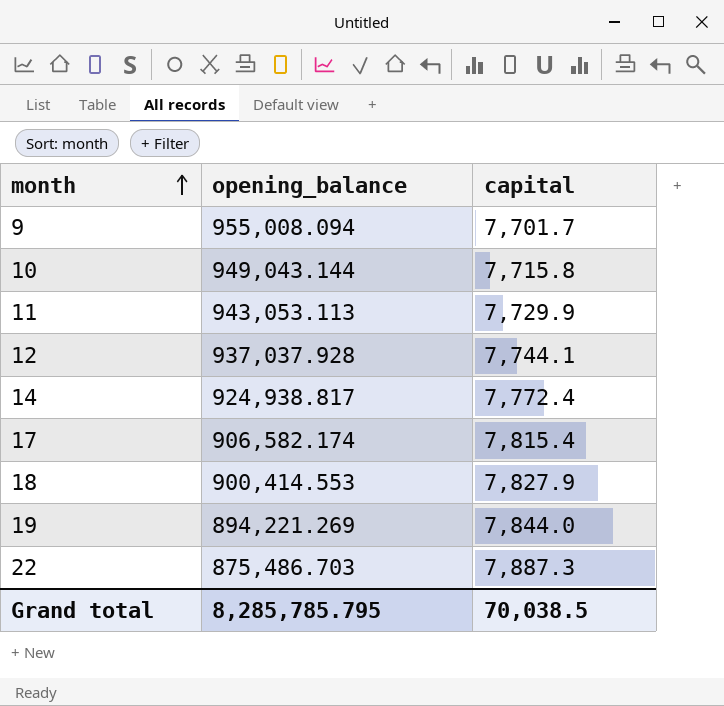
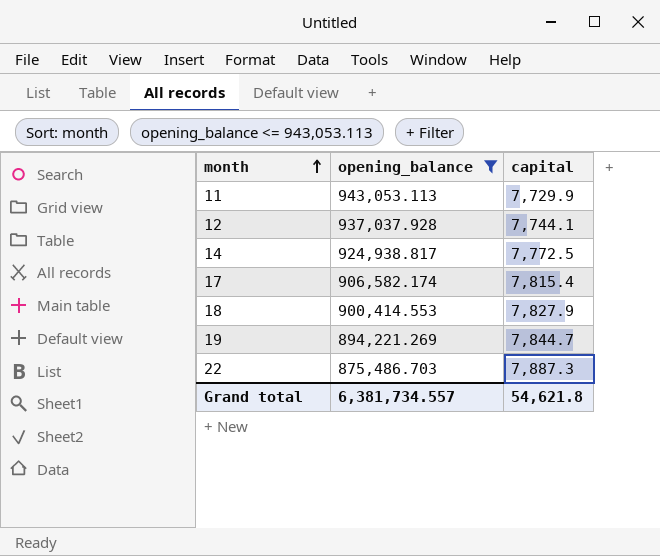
filter: none -> opening_balance <= 943,053.113
14 | capital: 7,772.4 -> 7,772.5
19 | capital: 7,844.0 -> 7,844.7
Grand total | opening_balance: 8,285,785.795 -> 6,381,734.557
Grand total | capital: 70,038.5 -> 54,621.8

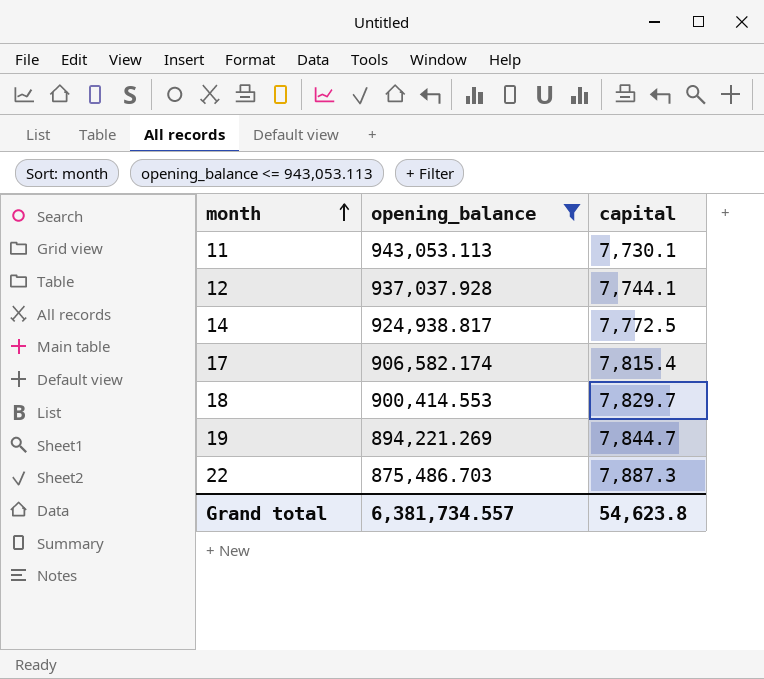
11 | capital: 7,729.9 -> 7,730.1
18 | capital: 7,827.9 -> 7,829.7
Grand total | capital: 54,621.8 -> 54,623.8

